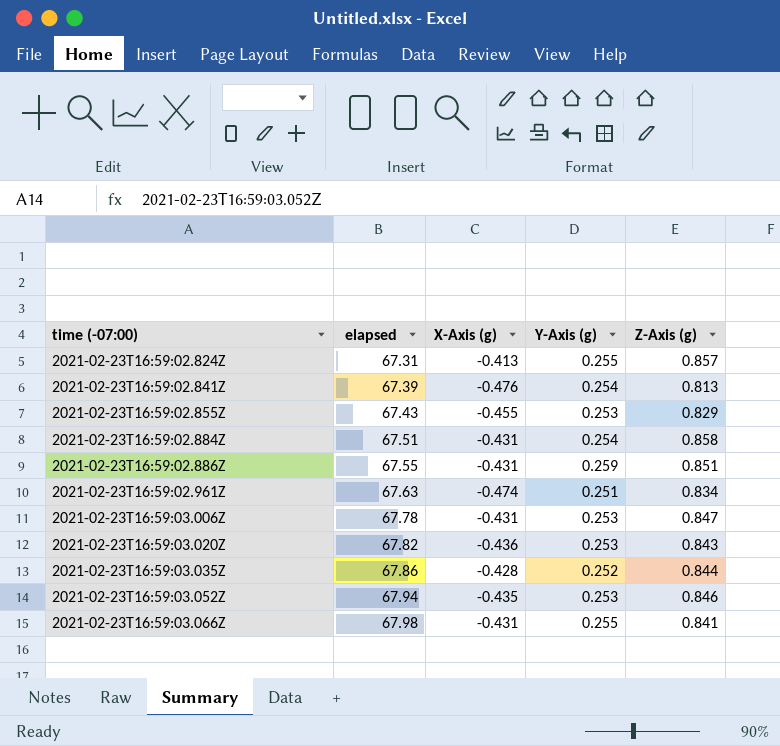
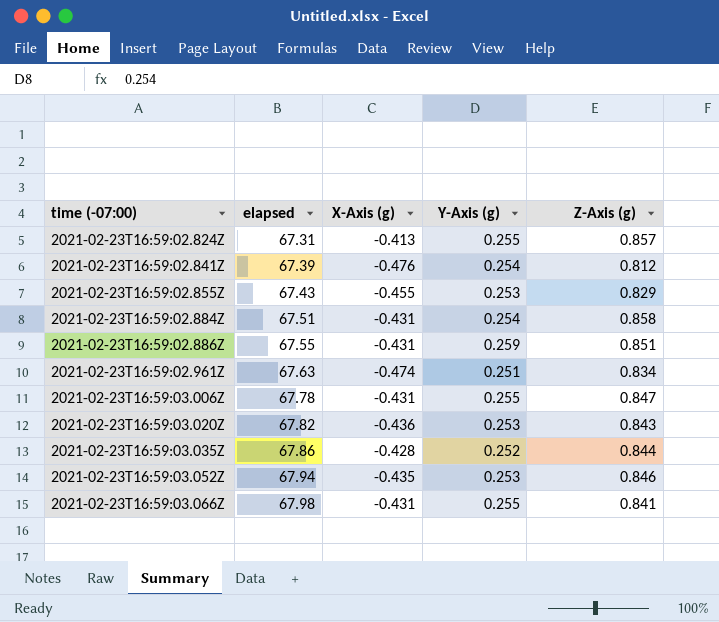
2021-02-23T16:59:02.841Z | Z-Axis (g): 0.813 -> 0.812
2021-02-23T16:59:03.006Z | Y-Axis (g): 0.253 -> 0.255

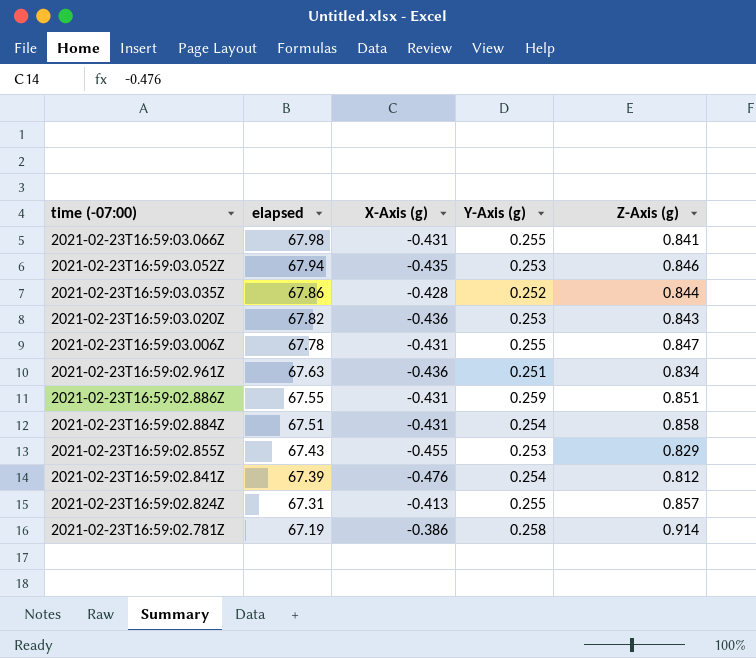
row order: time (-07:00) ascending -> time (-07:00) descending
2021-02-23T16:59:02.961Z | X-Axis (g): -0.474 -> -0.436
row 2021-02-23T16:59:02.781Z: none -> 67.19 | -0.386 | 0.258 | 0.914

